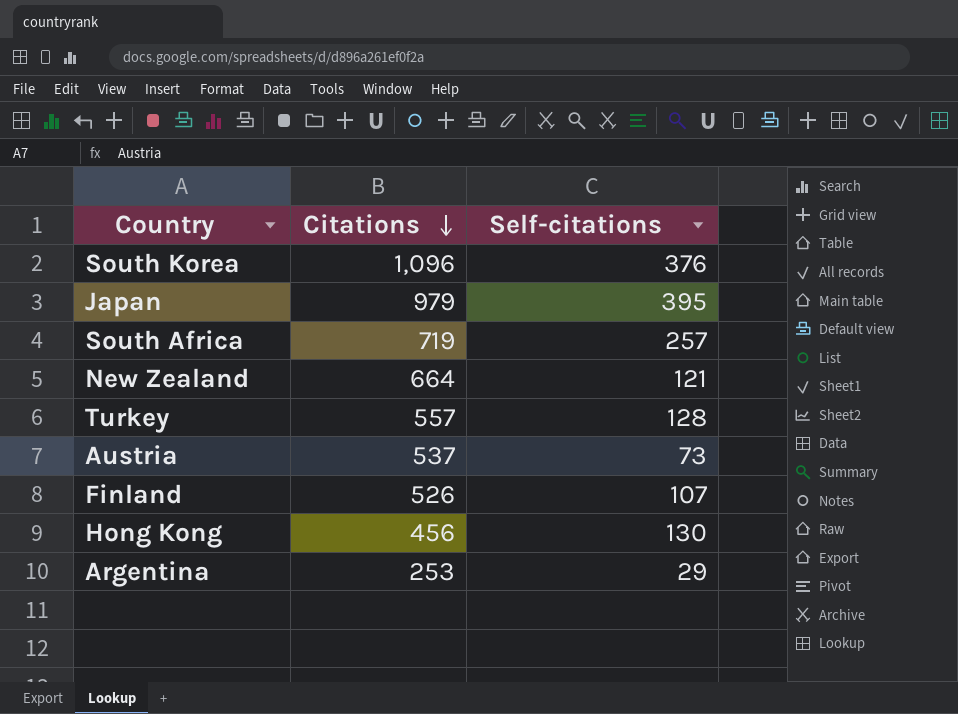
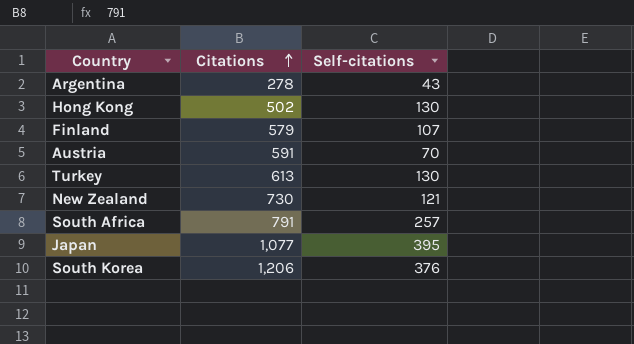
row order: Citations descending -> Citations ascending
Argentina | Citations: 253 -> 278
Argentina | Self-citations: 29 -> 43
Hong Kong | Citations: 456 -> 502
Finland | Citations: 526 -> 579
Austria | Citations: 537 -> 591
Austria | Self-citations: 73 -> 70
Turkey | Citations: 557 -> 613
Turkey | Self-citations: 128 -> 130
New Zealand | Citations: 664 -> 730
South Africa | Citations: 719 -> 791
Japan | Citations: 979 -> 1,077
South Korea | Citations: 1,096 -> 1,206

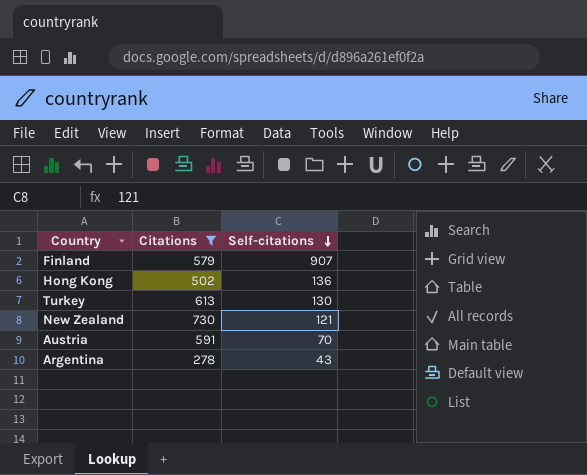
filter: none -> Citations <= 730
row order: Citations ascending -> Self-citations descending
Finland | Self-citations: 107 -> 907
Hong Kong | Self-citations: 130 -> 136

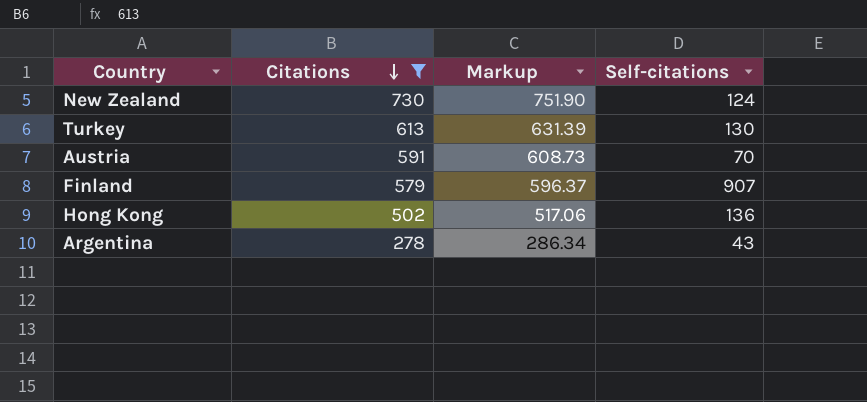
row order: Self-citations descending -> Citations descending
column Markup | formula: none -> [Citations] * 1.03
New Zealand | Self-citations: 121 -> 124

